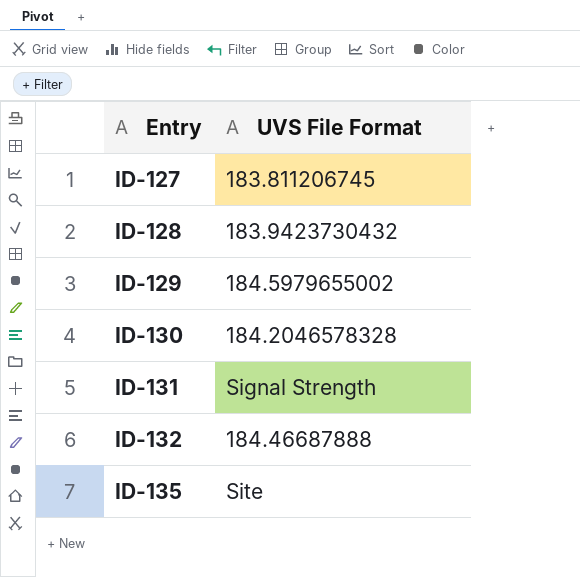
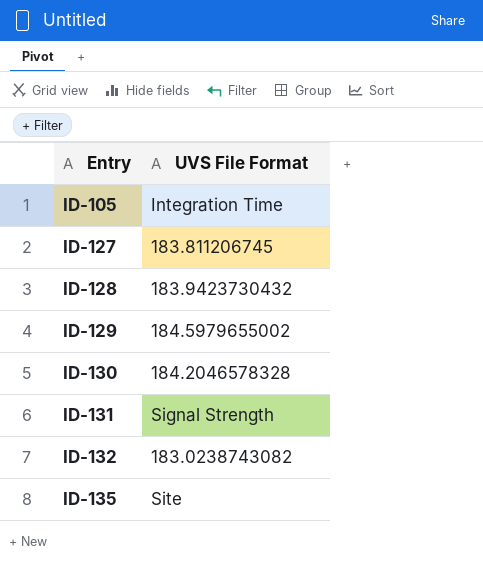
row ID-105: none -> Integration Time
ID-132 | UVS File Format: 184.46687888 -> 183.0238743082

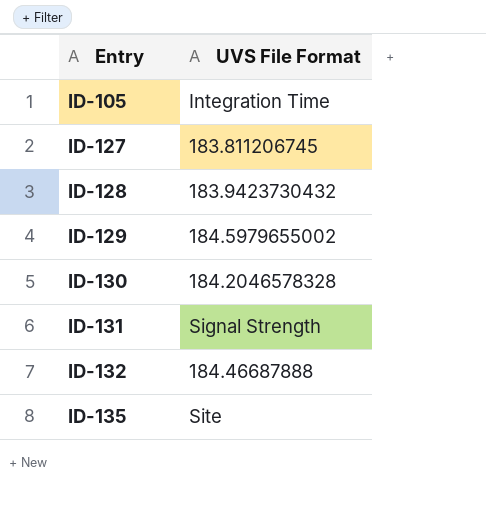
ID-132 | UVS File Format: 183.0238743082 -> 184.46687888

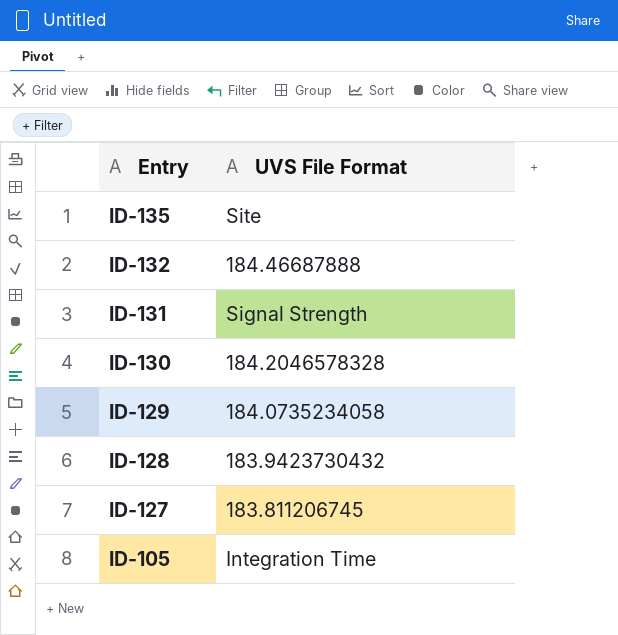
row order: Entry ascending -> Entry descending
ID-129 | UVS File Format: 184.5979655002 -> 184.0735234058

